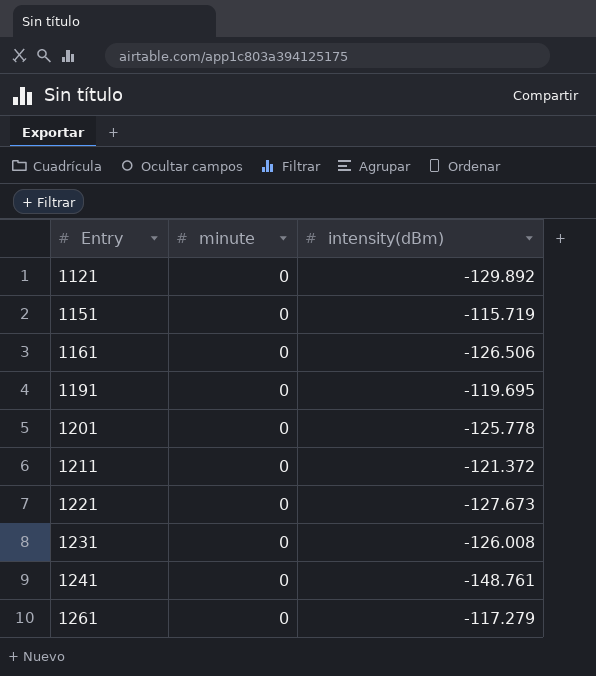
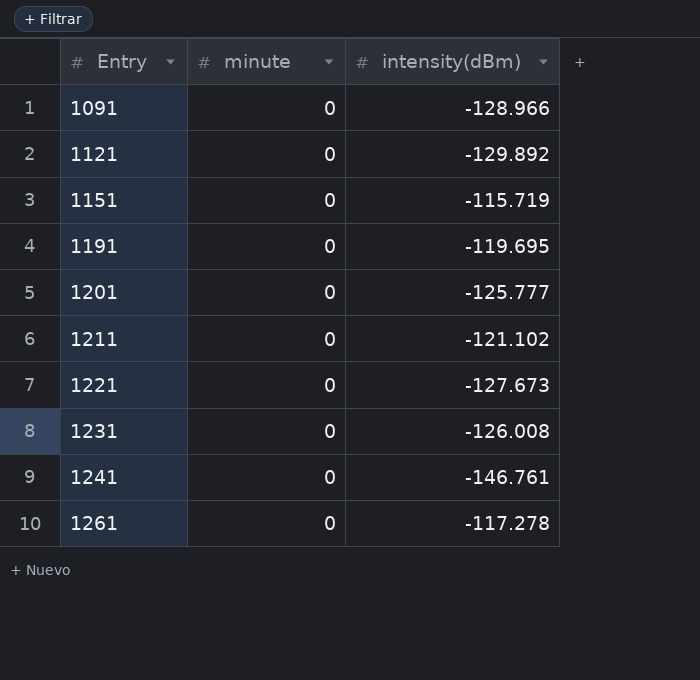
row 1161: 0 | -126.506 -> none
row 1091: none -> 0 | -128.966
1201 | intensity(dBm): -125.778 -> -125.777
1211 | intensity(dBm): -121.372 -> -121.102
1241 | intensity(dBm): -148.761 -> -146.761
1261 | intensity(dBm): -117.279 -> -117.278

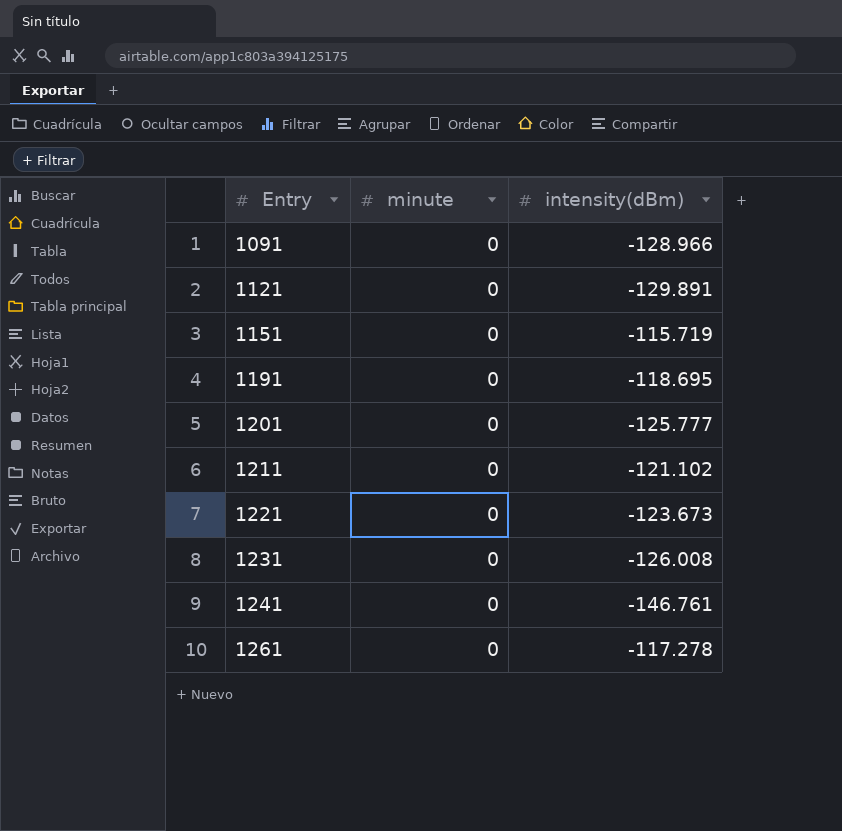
1121 | intensity(dBm): -129.892 -> -129.891
1191 | intensity(dBm): -119.695 -> -118.695
1221 | intensity(dBm): -127.673 -> -123.673

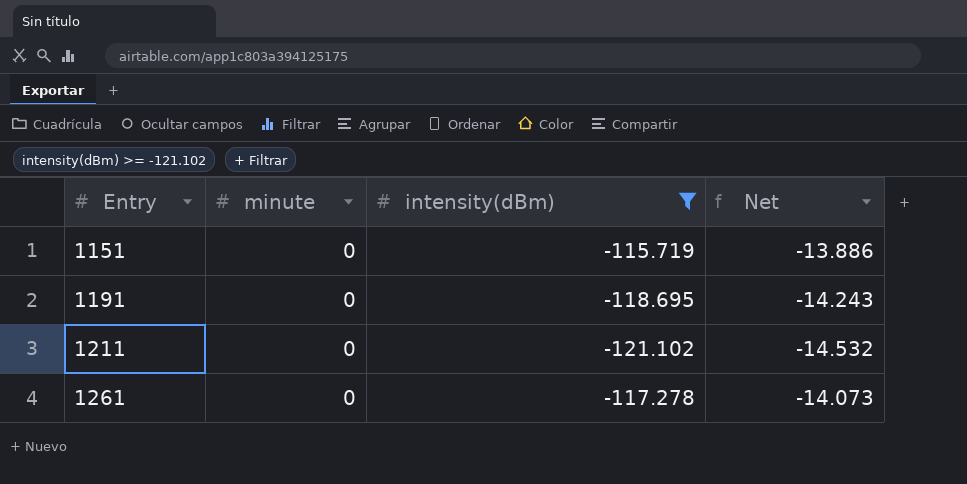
filter: none -> intensity(dBm) >= -121.102
column Net | formula: none -> [intensity(dBm)] * 0.12

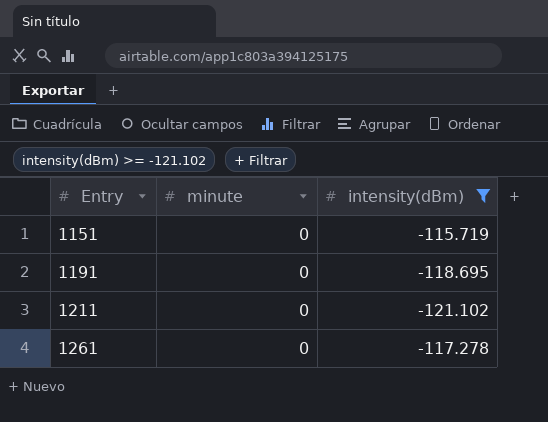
column Net | formula: [intensity(dBm)] * 0.12 -> none

